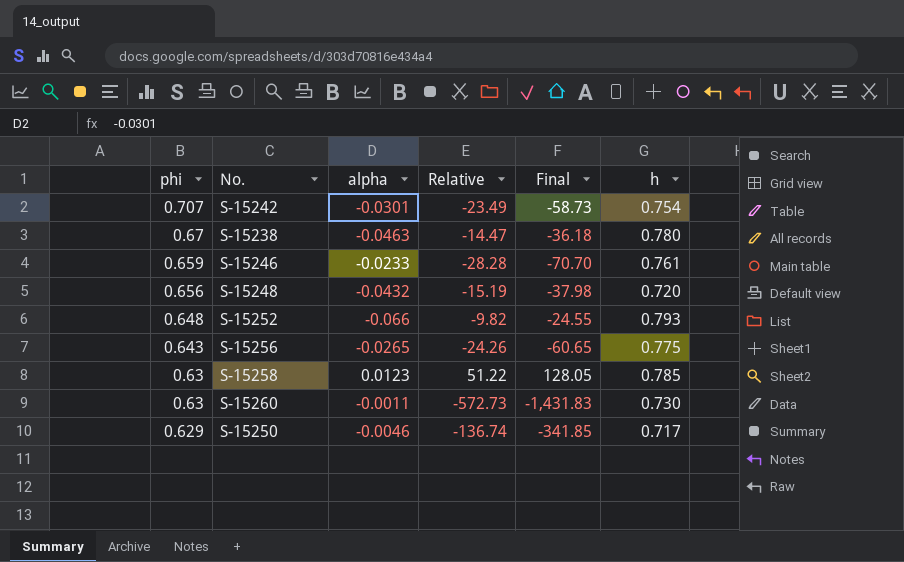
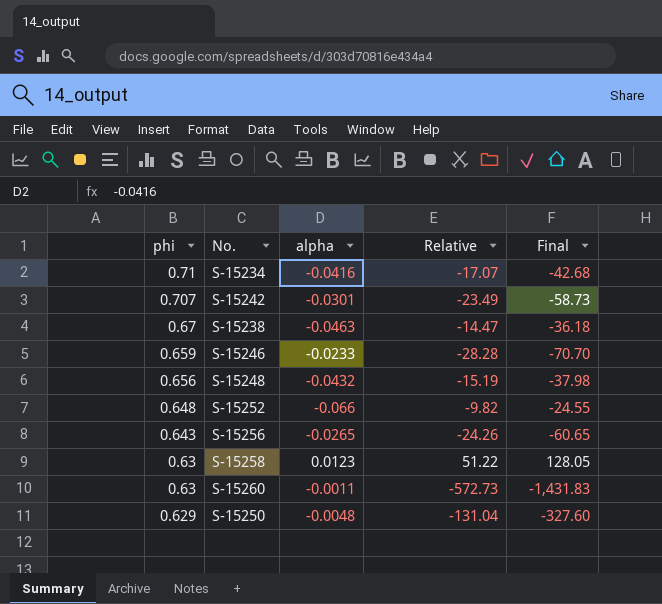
column h | position: 6 -> none
row S-15234: none -> 0.71 | -0.0416 | -17.07 | -42.68
S-15250 | alpha: -0.0046 -> -0.0048
S-15250 | Relative: -136.74 -> -131.04
S-15250 | Final: -341.85 -> -327.60

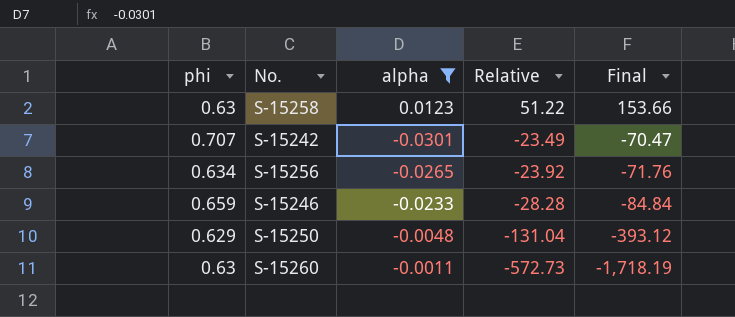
filter: none -> alpha >= -0.0301
row order: phi descending -> Relative descending
column Final | formula: [Relative] * 2.5 -> [Relative] * 3
S-15256 | phi: 0.643 -> 0.634
S-15256 | Relative: -24.26 -> -23.92

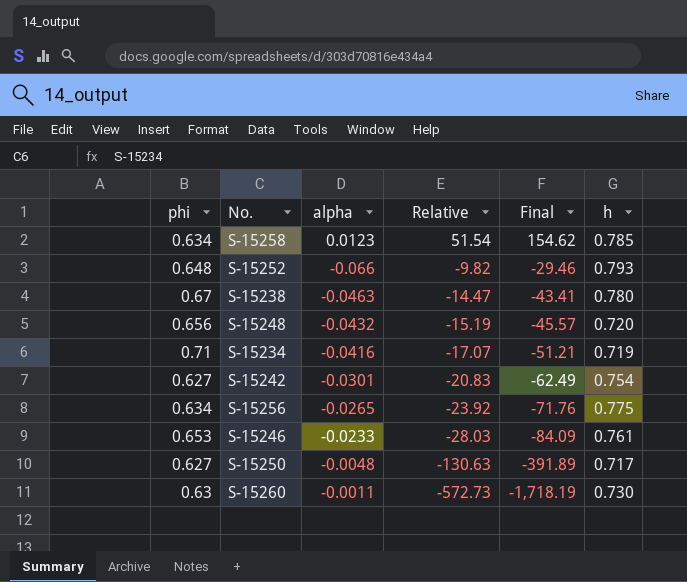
filter: alpha >= -0.0301 -> none
column h | position: none -> 6
S-15258 | phi: 0.63 -> 0.634
S-15258 | Relative: 51.22 -> 51.54
S-15258 | Final: 153.66 -> 154.62
S-15242 | phi: 0.707 -> 0.627
S-15242 | Relative: -23.49 -> -20.83
S-15242 | Final: -70.47 -> -62.49
S-15246 | phi: 0.659 -> 0.653
S-15246 | Relative: -28.28 -> -28.03
S-15246 | Final: -84.84 -> -84.09
S-15250 | phi: 0.629 -> 0.627
S-15250 | Relative: -131.04 -> -130.63
S-15250 | Final: -393.12 -> -391.89

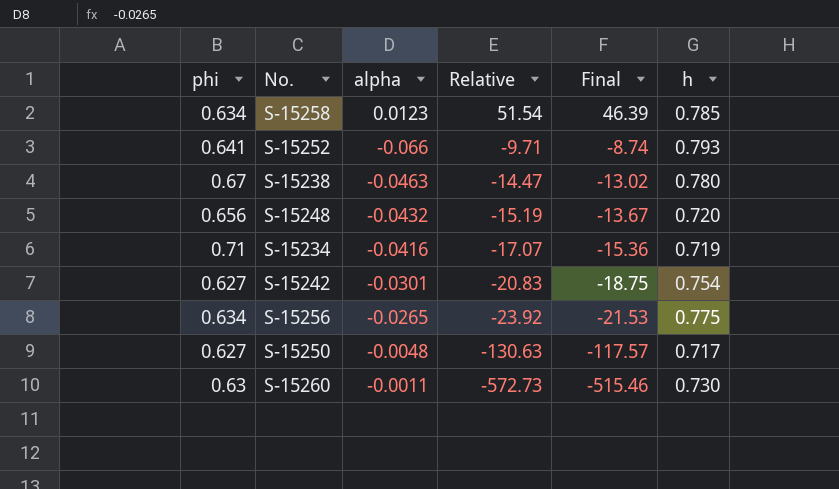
column Final | formula: [Relative] * 3 -> [Relative] * 0.9
row S-15246: 0.653 | -0.0233 | -28.03 | -84.09 | 0.761 -> none
S-15252 | phi: 0.648 -> 0.641
S-15252 | Relative: -9.82 -> -9.71

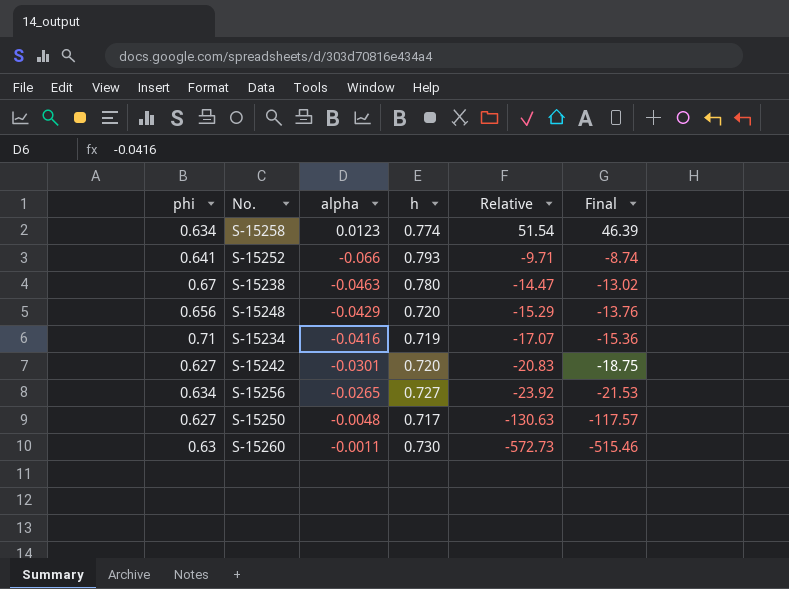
column h | position: 6 -> 4
S-15258 | h: 0.785 -> 0.774
S-15248 | alpha: -0.0432 -> -0.0429
S-15248 | Relative: -15.19 -> -15.29
S-15248 | Final: -13.67 -> -13.76
S-15242 | h: 0.754 -> 0.720
S-15256 | h: 0.775 -> 0.727

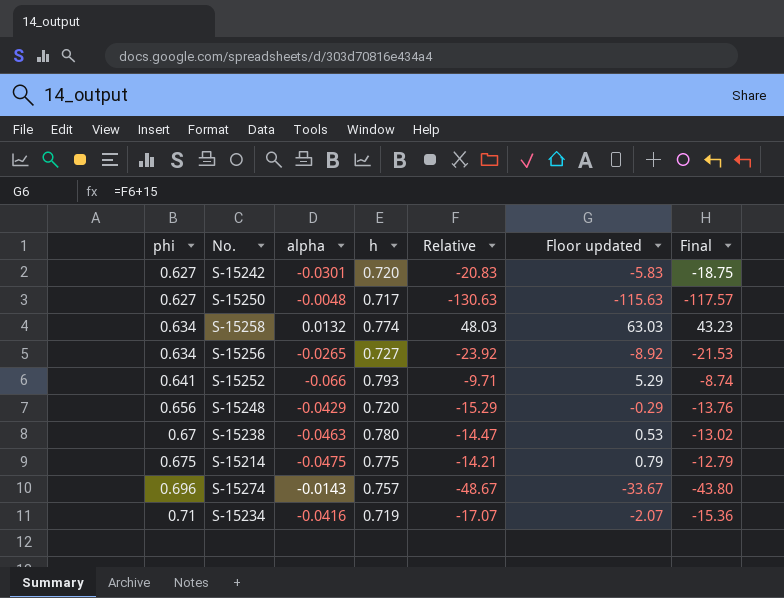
row order: Relative descending -> phi ascending
column Floor updated | formula: none -> [Relative] + 15
row S-15260: 0.63 | -0.0011 | 0.730 | -572.73 | -515.46 -> none
S-15258 | alpha: 0.0123 -> 0.0132
S-15258 | Relative: 51.54 -> 48.03
S-15258 | Final: 46.39 -> 43.23
row S-15214: none -> 0.675 | -0.0475 | 0.775 | -14.21 | 0.79 | -12.79
row S-15274: none -> 0.696 | -0.0143 | 0.757 | -48.67 | -33.67 | -43.80

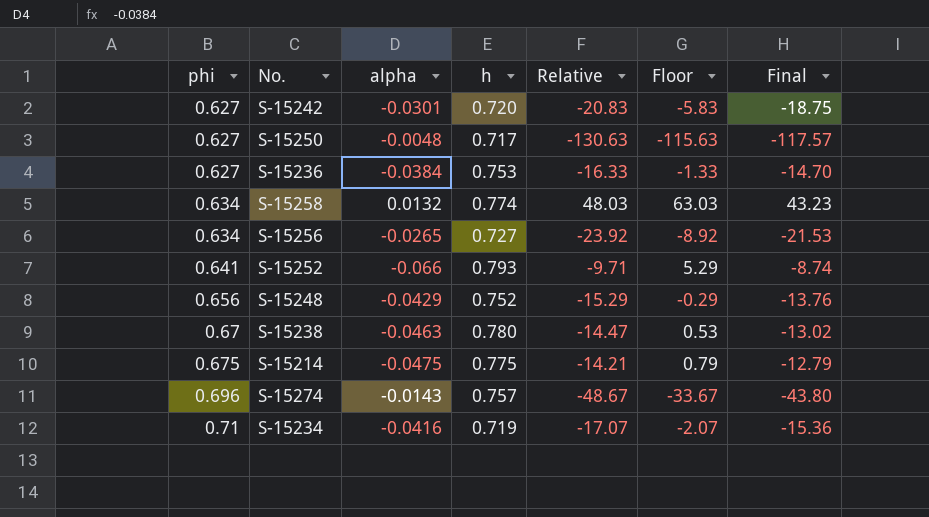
column name: Floor updated -> Floor
row S-15236: none -> 0.627 | -0.0384 | 0.753 | -16.33 | -1.33 | -14.70
S-15248 | h: 0.720 -> 0.752

